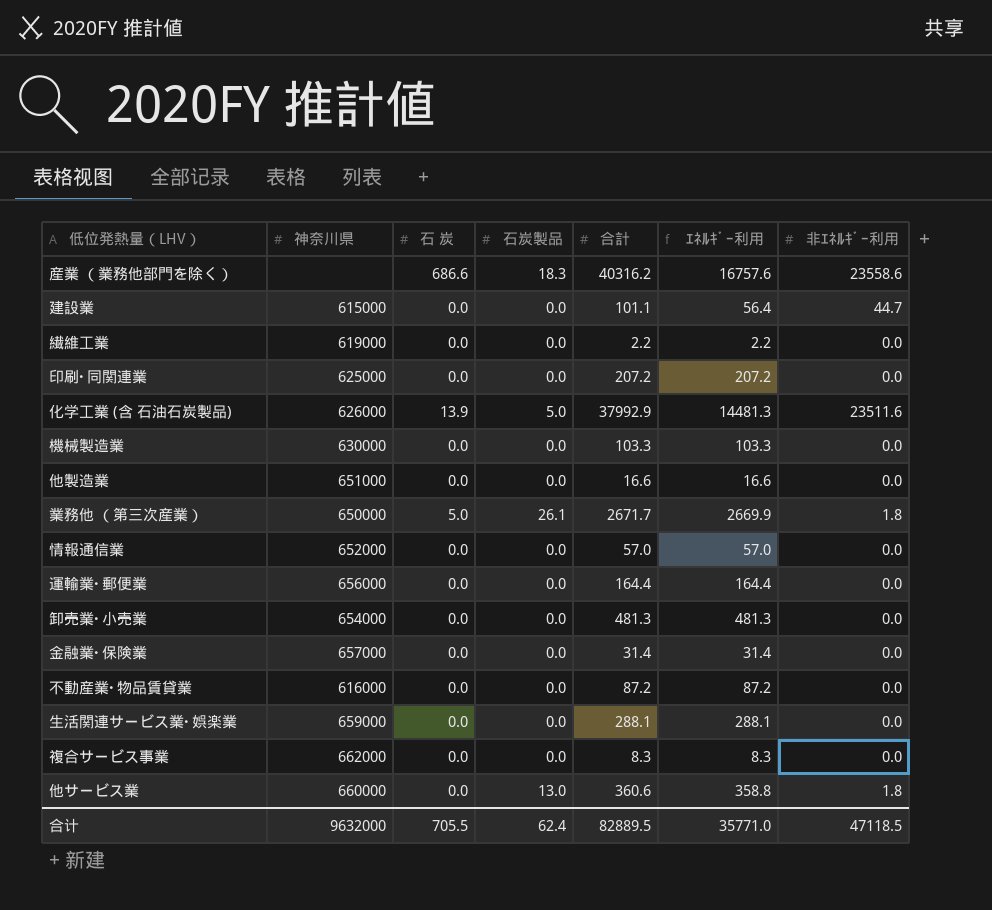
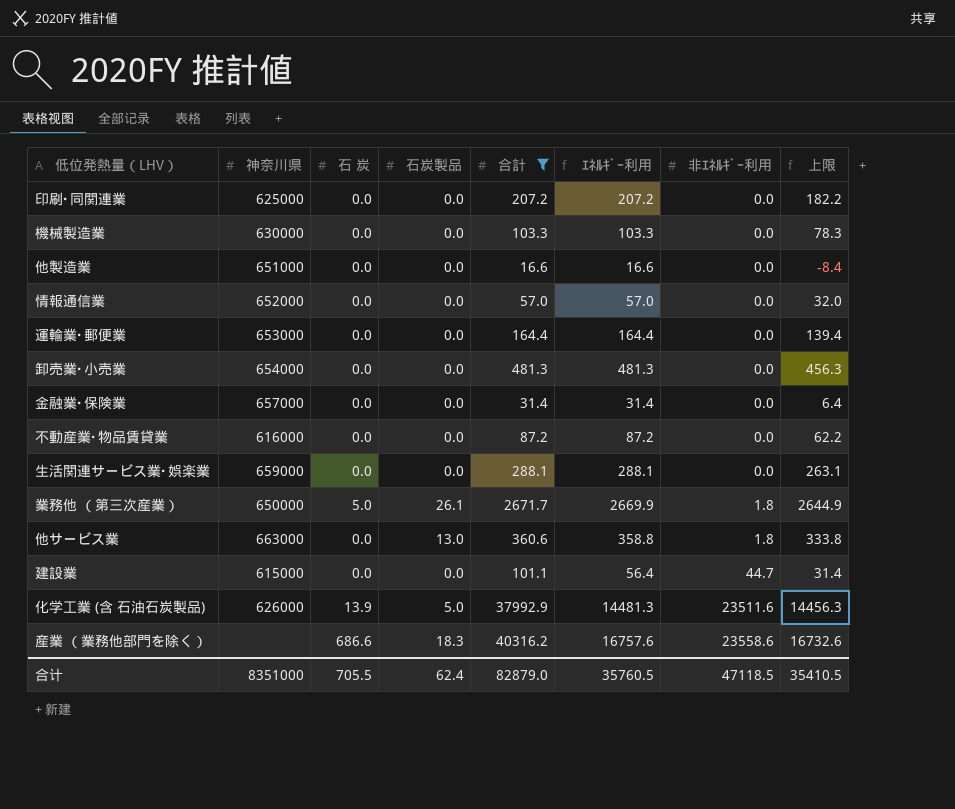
filter: none -> 合計 >= 16.6
row order: none -> 非ｴﾈﾙｷﾞｰ利用 ascending
column 上限 | formula: none -> [ｴﾈﾙｷﾞｰ利用] - 25
運輸業･郵便業 | 神奈川県: 656000 -> 653000
他サービス業 | 神奈川県: 660000 -> 663000
合计 | 神奈川県: 9632000 -> 8351000
合计 | 合計: 82889.5 -> 82879.0
合计 | ｴﾈﾙｷﾞｰ利用: 35771.0 -> 35760.5

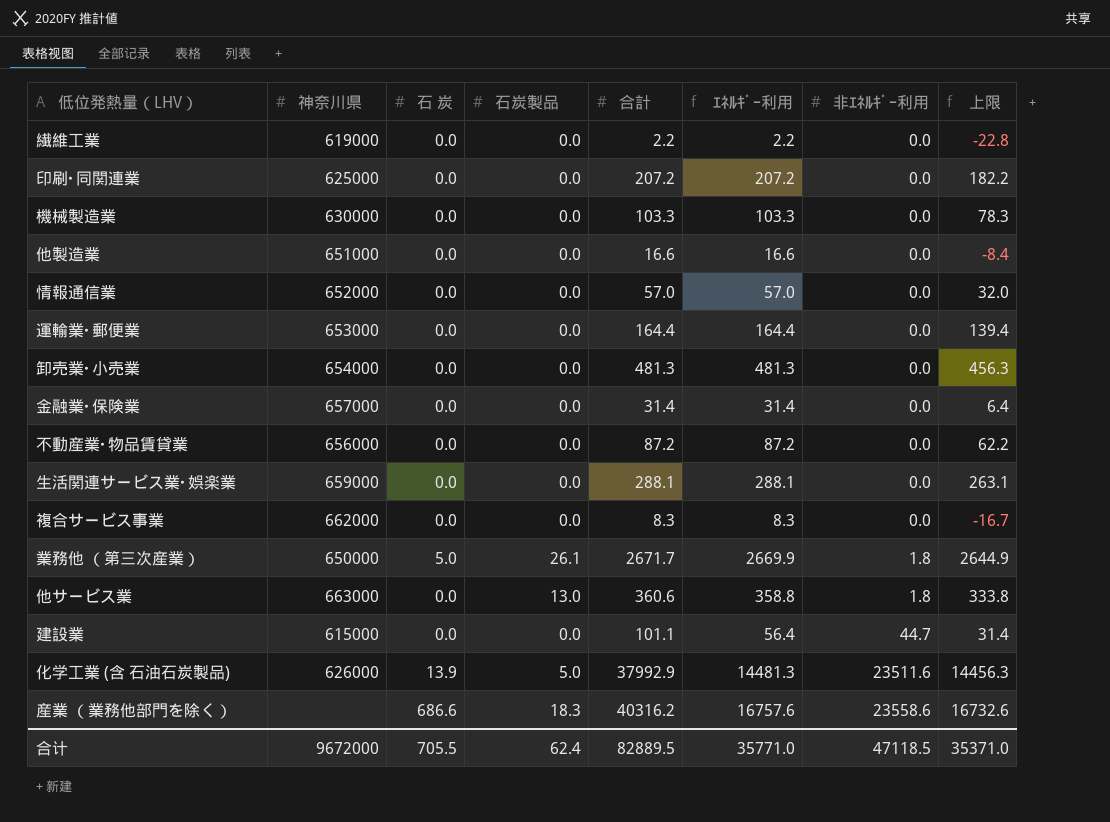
filter: 合計 >= 16.6 -> none
不動産業･物品賃貸業 | 神奈川県: 616000 -> 656000
合计 | 神奈川県: 8351000 -> 9672000
合计 | 合計: 82879.0 -> 82889.5
合计 | ｴﾈﾙｷﾞｰ利用: 35760.5 -> 35771.0
合计 | 上限: 35410.5 -> 35371.0

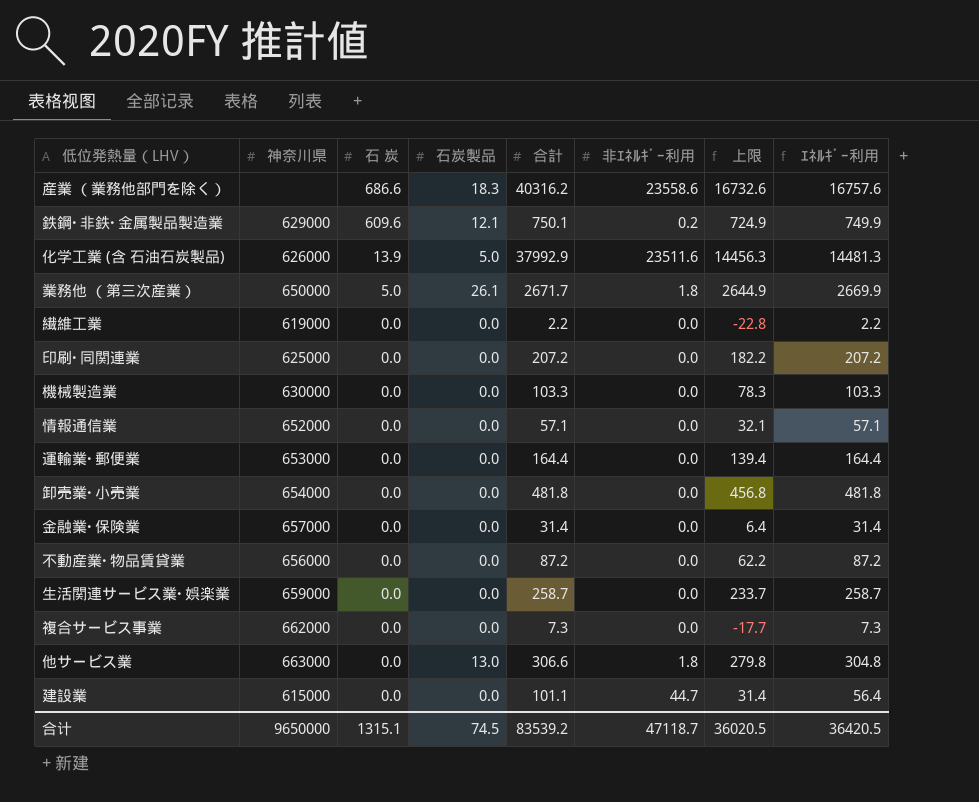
row order: 非ｴﾈﾙｷﾞｰ利用 ascending -> 石 炭 descending
column ｴﾈﾙｷﾞｰ利用 | position: 6 -> 8
row 他製造業: 651000 | 0.0 | 0.0 | 16.6 | 16.6 | 0.0 | -8.4 -> none
row 鉄鋼･非鉄･金属製品製造業: none -> 629000 | 609.6 | 12.1 | 750.1 | 0.2 | 724.9 | 749.9
情報通信業 | 合計: 57.0 -> 57.1
情報通信業 | 上限: 32.0 -> 32.1
情報通信業 | ｴﾈﾙｷﾞｰ利用: 57.0 -> 57.1
卸売業･小売業 | 合計: 481.3 -> 481.8
卸売業･小売業 | 上限: 456.3 -> 456.8
卸売業･小売業 | ｴﾈﾙｷﾞｰ利用: 481.3 -> 481.8
生活関連サービス業･娯楽業 | 合計: 288.1 -> 258.7
生活関連サービス業･娯楽業 | 上限: 263.1 -> 233.7
生活関連サービス業･娯楽業 | ｴﾈﾙｷﾞｰ利用: 288.1 -> 258.7
複合サービス事業 | 合計: 8.3 -> 7.3
複合サービス事業 | 上限: -16.7 -> -17.7
複合サービス事業 | ｴﾈﾙｷﾞｰ利用: 8.3 -> 7.3
他サービス業 | 合計: 360.6 -> 306.6
他サービス業 | 上限: 333.8 -> 279.8
他サービス業 | ｴﾈﾙｷﾞｰ利用: 358.8 -> 304.8
合计 | 神奈川県: 9672000 -> 9650000
合计 | 石 炭: 705.5 -> 1315.1
合计 | 石炭製品: 62.4 -> 74.5
合计 | 合計: 82889.5 -> 83539.2
合计 | 非ｴﾈﾙｷﾞｰ利用: 47118.5 -> 47118.7
合计 | 上限: 35371.0 -> 36020.5
合计 | ｴﾈﾙｷﾞｰ利用: 35771.0 -> 36420.5

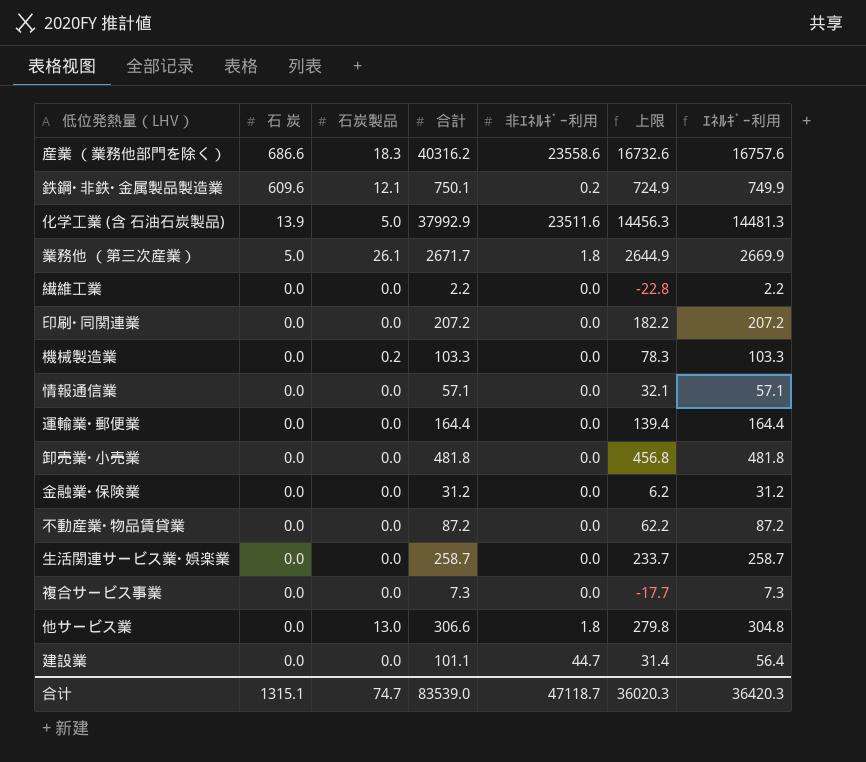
column 神奈川県 | position: 2 -> none
機械製造業 | 石炭製品: 0.0 -> 0.2
金融業･保険業 | 合計: 31.4 -> 31.2
金融業･保険業 | 上限: 6.4 -> 6.2
金融業･保険業 | ｴﾈﾙｷﾞｰ利用: 31.4 -> 31.2
合计 | 石炭製品: 74.5 -> 74.7
合计 | 合計: 83539.2 -> 83539.0
合计 | 上限: 36020.5 -> 36020.3
合计 | ｴﾈﾙｷﾞｰ利用: 36420.5 -> 36420.3

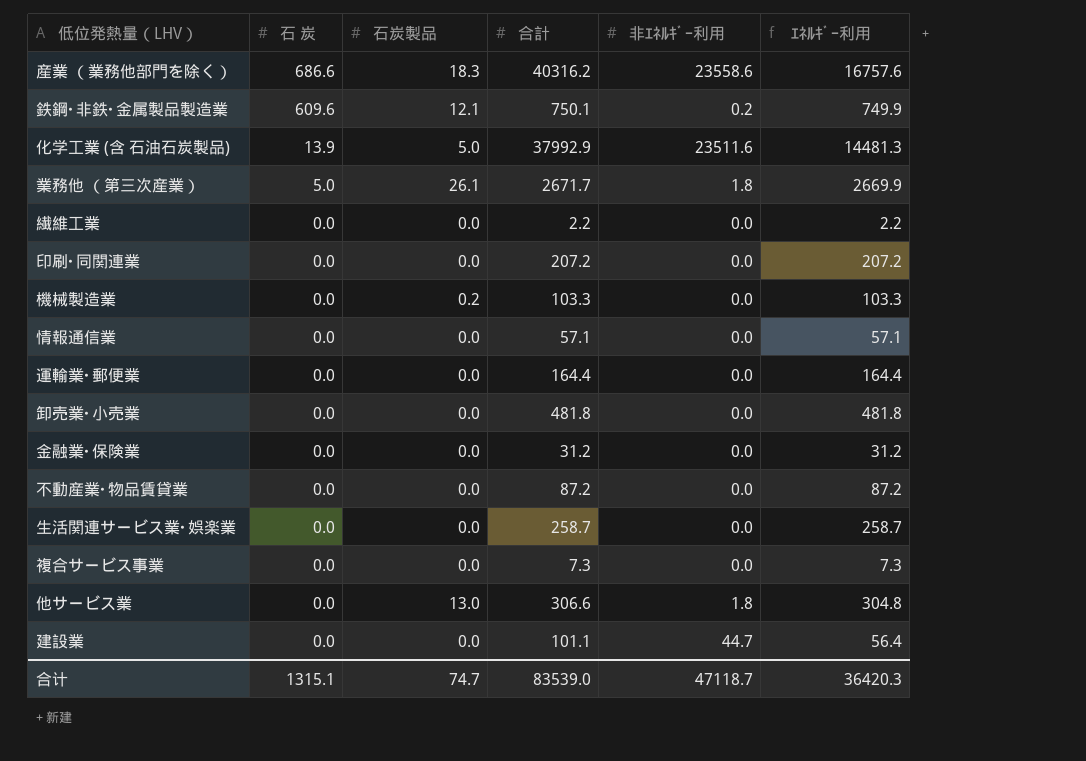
column 上限 | formula: [ｴﾈﾙｷﾞｰ利用] - 25 -> none

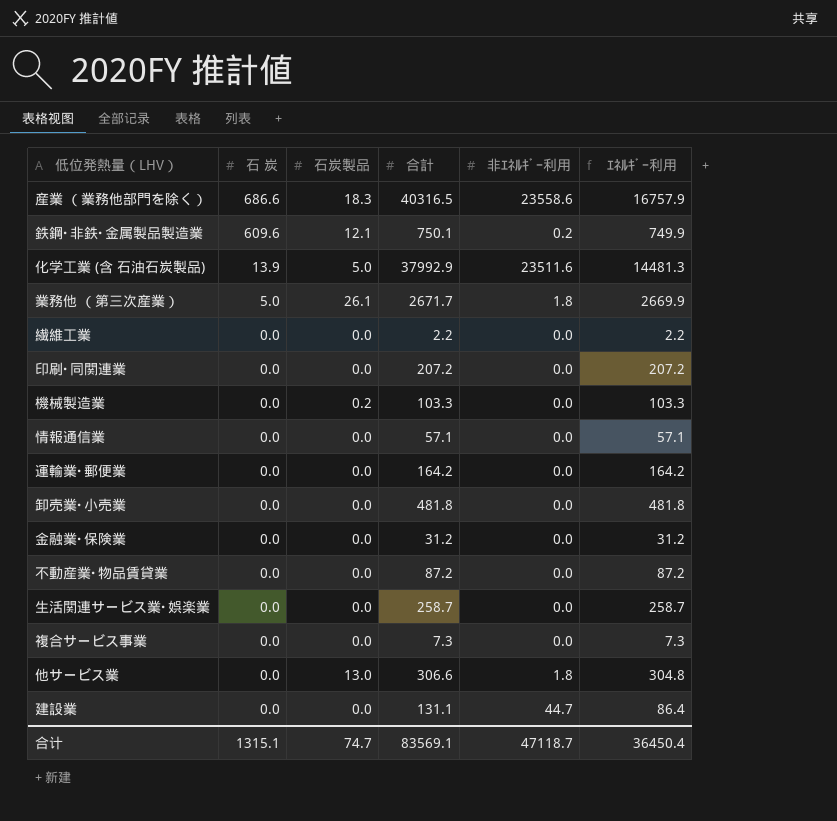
産業 （業務他部門を除く） | 合計: 40316.2 -> 40316.5
産業 （業務他部門を除く） | ｴﾈﾙｷﾞｰ利用: 16757.6 -> 16757.9
運輸業･郵便業 | 合計: 164.4 -> 164.2
運輸業･郵便業 | ｴﾈﾙｷﾞｰ利用: 164.4 -> 164.2
建設業 | 合計: 101.1 -> 131.1
建設業 | ｴﾈﾙｷﾞｰ利用: 56.4 -> 86.4
合计 | 合計: 83539.0 -> 83569.1
合计 | ｴﾈﾙｷﾞｰ利用: 36420.3 -> 36450.4

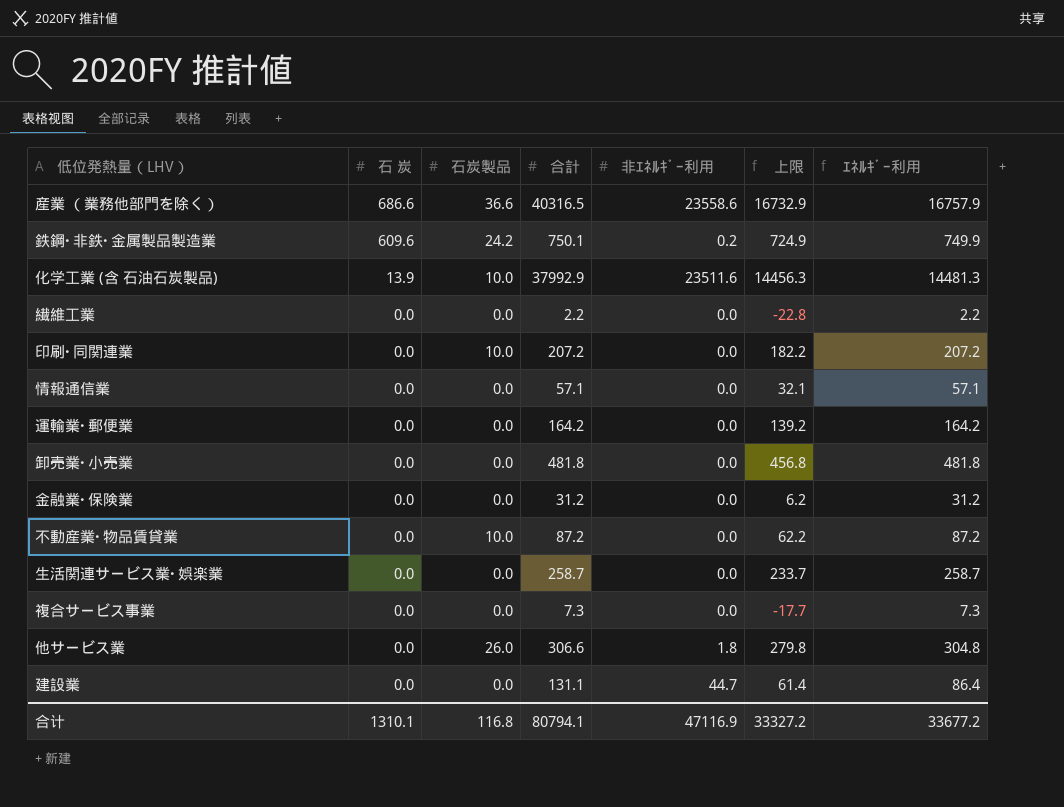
column 上限 | formula: none -> [ｴﾈﾙｷﾞｰ利用] - 25
row 業務他 （第三次産業）: 5.0 | 26.1 | 2671.7 | 1.8 | 2669.9 -> none
row 機械製造業: 0.0 | 0.2 | 103.3 | 0.0 | 103.3 -> none
産業 （業務他部門を除く） | 石炭製品: 18.3 -> 36.6
鉄鋼･非鉄･金属製品製造業 | 石炭製品: 12.1 -> 24.2
化学工業 (含 石油石炭製品) | 石炭製品: 5.0 -> 10.0
印刷･同関連業 | 石炭製品: 0.0 -> 10.0
不動産業･物品賃貸業 | 石炭製品: 0.0 -> 10.0
他サービス業 | 石炭製品: 13.0 -> 26.0
合计 | 石 炭: 1315.1 -> 1310.1
合计 | 石炭製品: 74.7 -> 116.8
合计 | 合計: 83569.1 -> 80794.1
合计 | 非ｴﾈﾙｷﾞｰ利用: 47118.7 -> 47116.9
合计 | ｴﾈﾙｷﾞｰ利用: 36450.4 -> 33677.2

